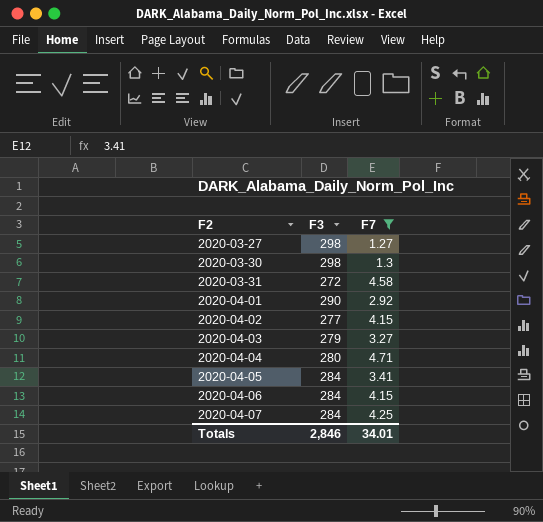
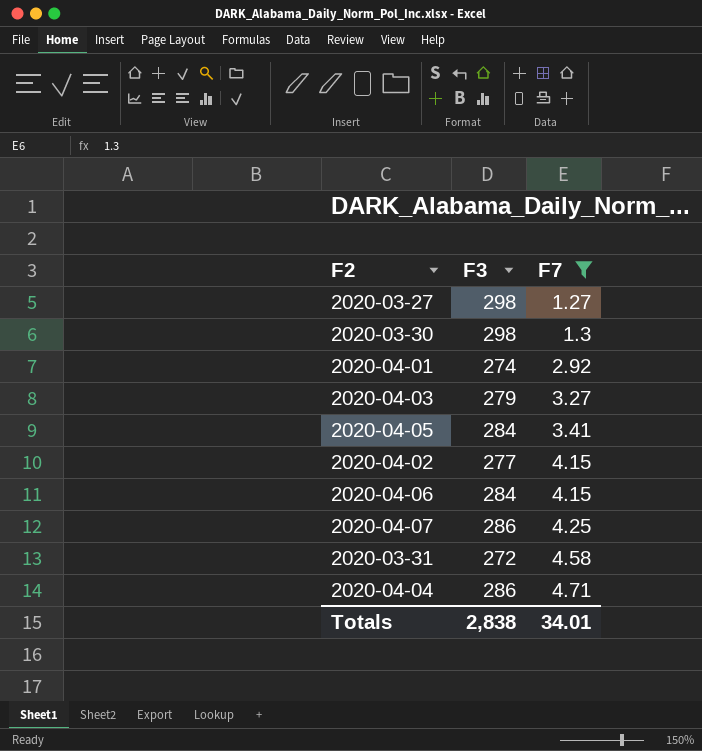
row order: F2 ascending -> F7 ascending
2020-04-01 | F3: 290 -> 274
2020-04-07 | F3: 284 -> 286
2020-04-04 | F3: 280 -> 286
Totals | F3: 2,846 -> 2,838

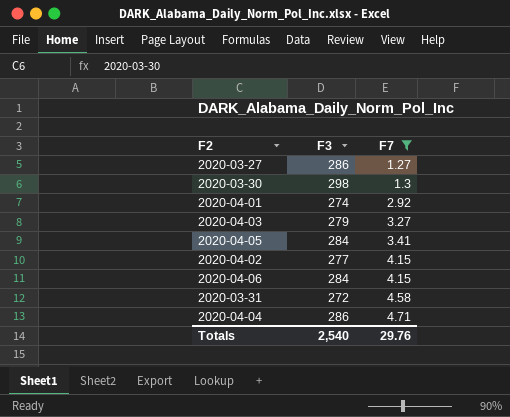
row 2020-04-07: 286 | 4.25 -> none
2020-03-27 | F3: 298 -> 286
Totals | F3: 2,838 -> 2,540
Totals | F7: 34.01 -> 29.76

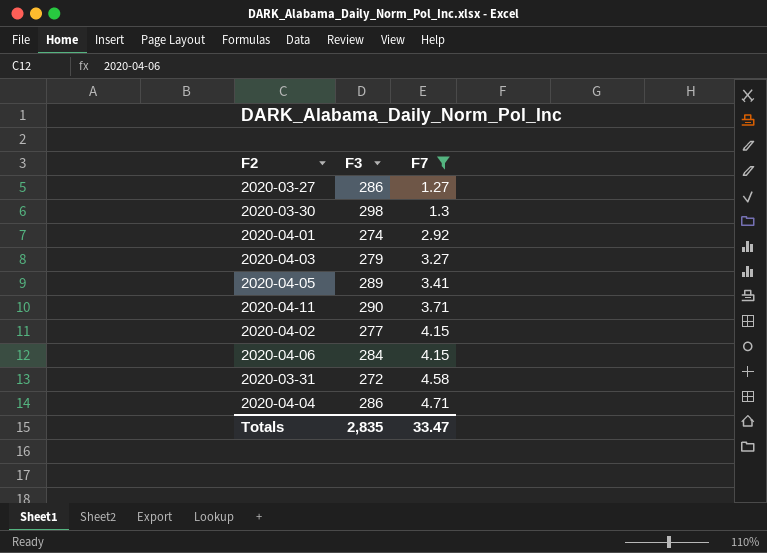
2020-04-05 | F3: 284 -> 289
row 2020-04-11: none -> 290 | 3.71
Totals | F3: 2,540 -> 2,835
Totals | F7: 29.76 -> 33.47

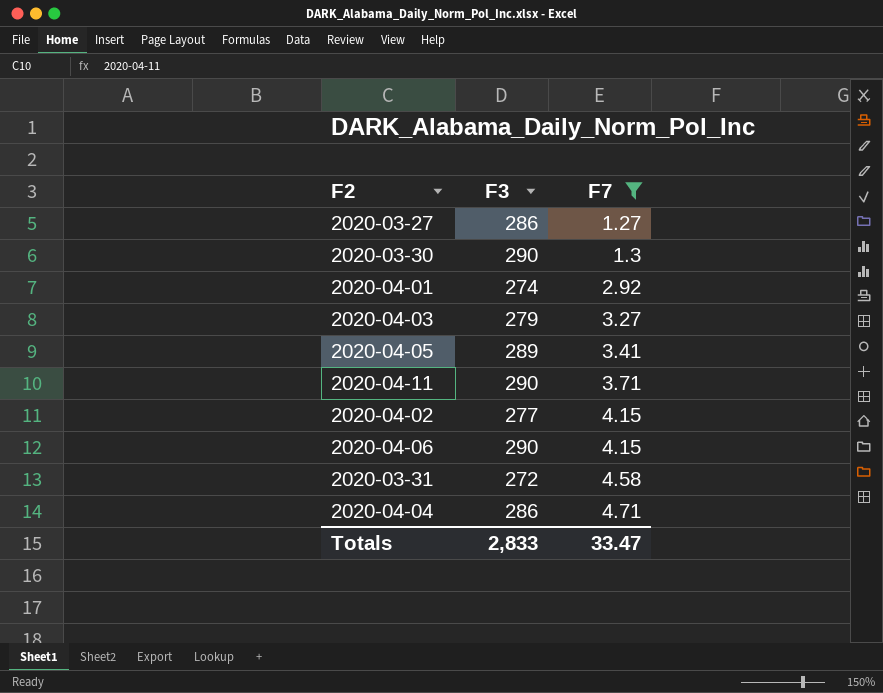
2020-03-30 | F3: 298 -> 290
2020-04-06 | F3: 284 -> 290
Totals | F3: 2,835 -> 2,833

